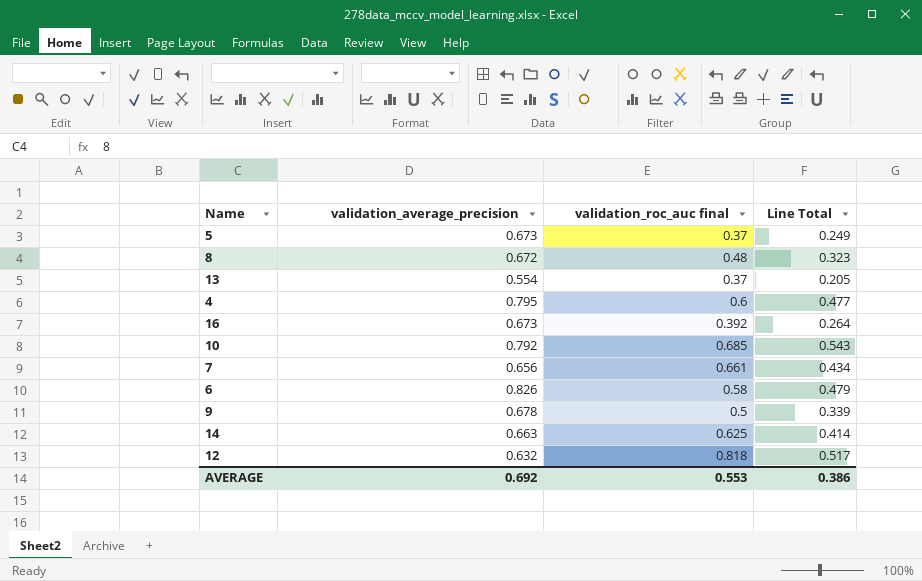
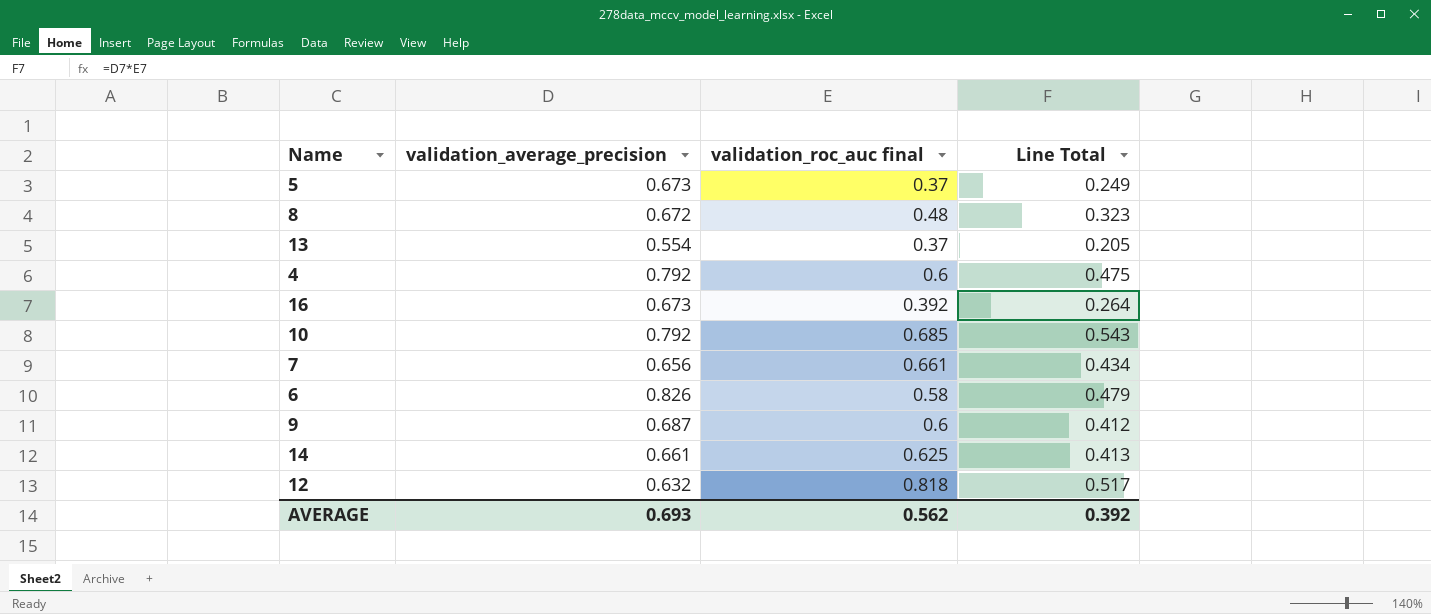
4 | validation_average_precision: 0.795 -> 0.792
4 | Line Total: 0.477 -> 0.475
9 | validation_average_precision: 0.678 -> 0.687
9 | validation_roc_auc final: 0.5 -> 0.6
9 | Line Total: 0.339 -> 0.412
14 | validation_average_precision: 0.663 -> 0.661
14 | Line Total: 0.414 -> 0.413
AVERAGE | validation_average_precision: 0.692 -> 0.693
AVERAGE | validation_roc_auc final: 0.553 -> 0.562
AVERAGE | Line Total: 0.386 -> 0.392

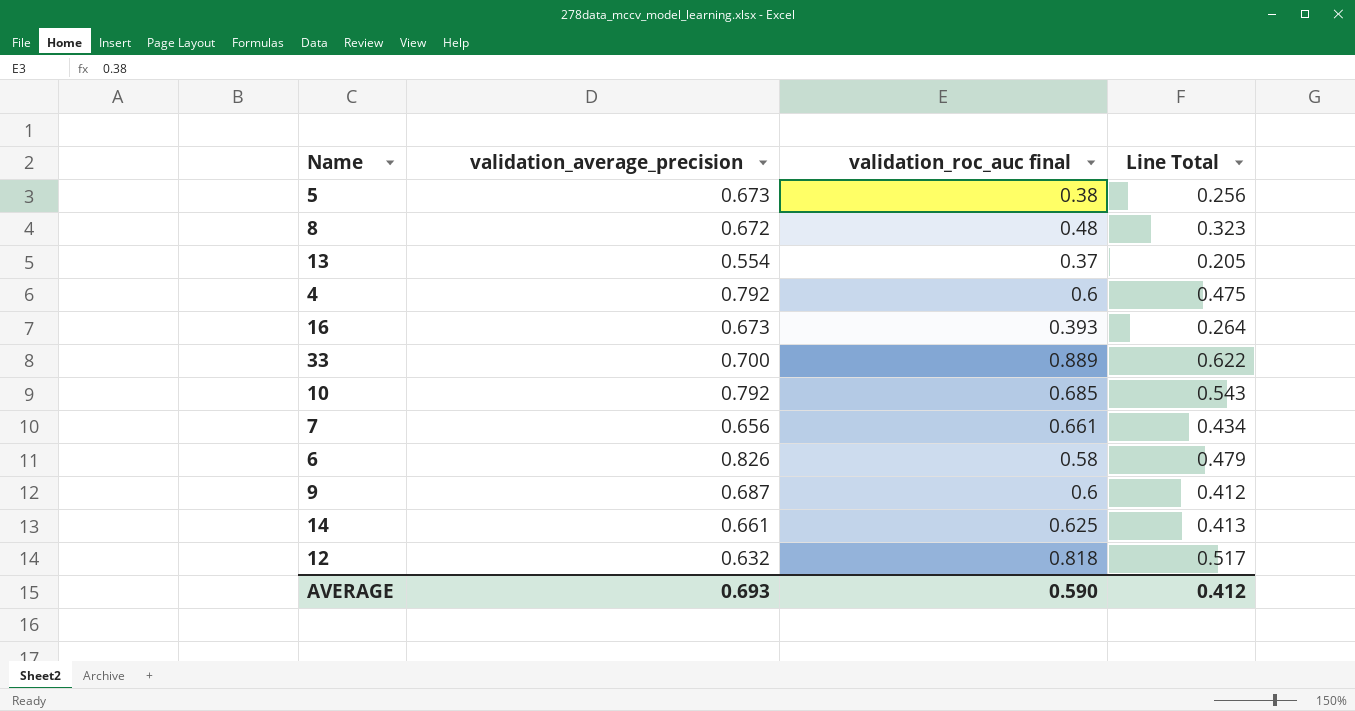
5 | validation_roc_auc final: 0.37 -> 0.38
5 | Line Total: 0.249 -> 0.256
16 | validation_roc_auc final: 0.392 -> 0.393
row 33: none -> 0.700 | 0.889 | 0.622
AVERAGE | validation_roc_auc final: 0.562 -> 0.590
AVERAGE | Line Total: 0.392 -> 0.412

